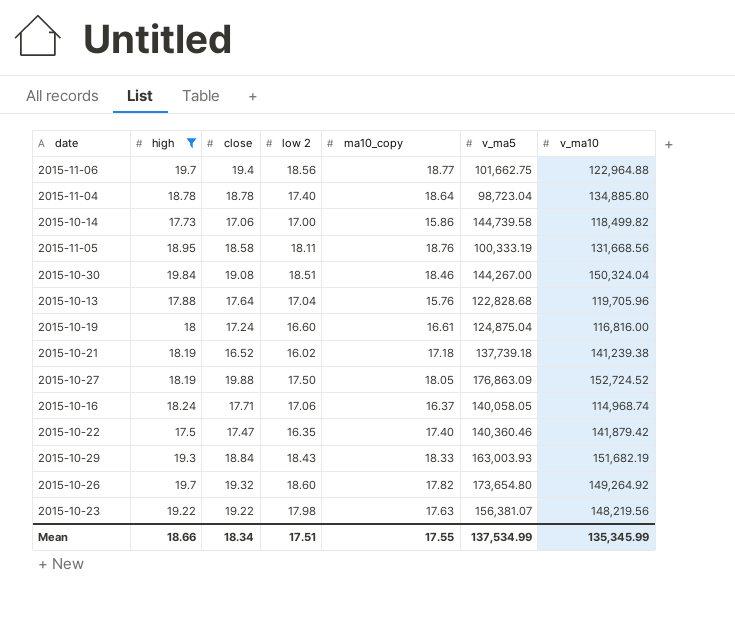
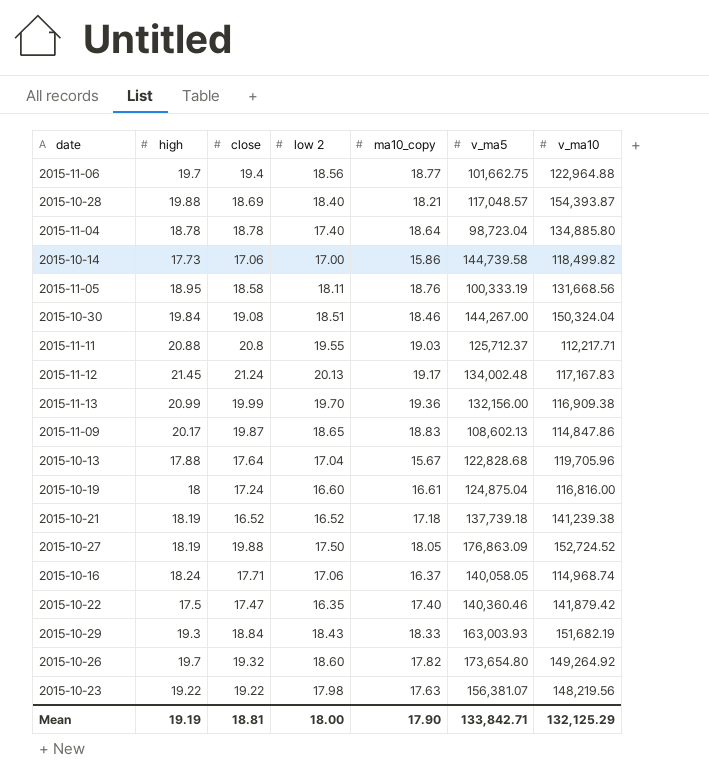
filter: high <= 19.84 -> none
2015-10-13 | ma10_copy: 15.76 -> 15.67
2015-10-21 | low 2: 16.02 -> 16.52
Mean | high: 18.66 -> 19.19
Mean | close: 18.34 -> 18.81
Mean | low 2: 17.51 -> 18.00
Mean | ma10_copy: 17.55 -> 17.90
Mean | v_ma5: 137,534.99 -> 133,842.71
Mean | v_ma10: 135,345.99 -> 132,125.29

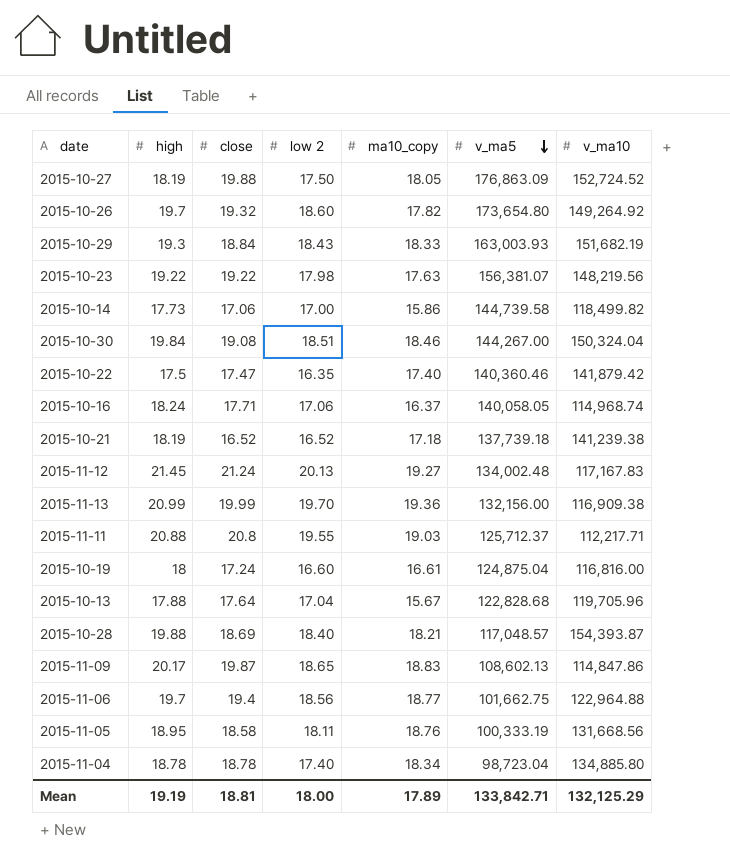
row order: none -> v_ma5 descending
2015-11-12 | ma10_copy: 19.17 -> 19.27
2015-11-04 | ma10_copy: 18.64 -> 18.34
Mean | ma10_copy: 17.90 -> 17.89

